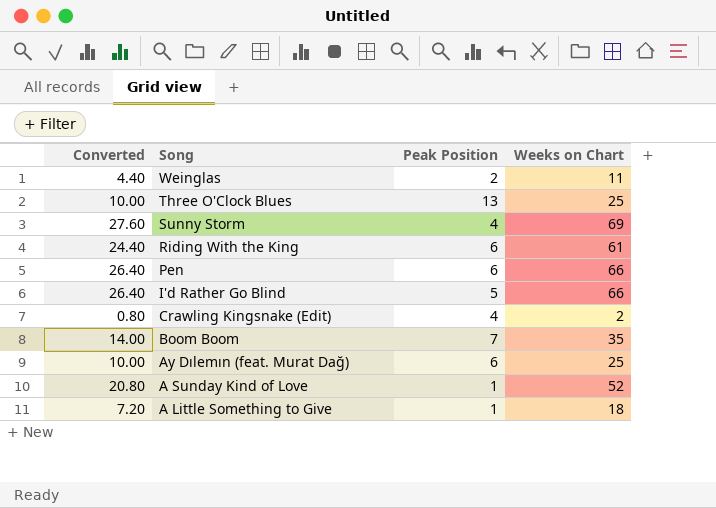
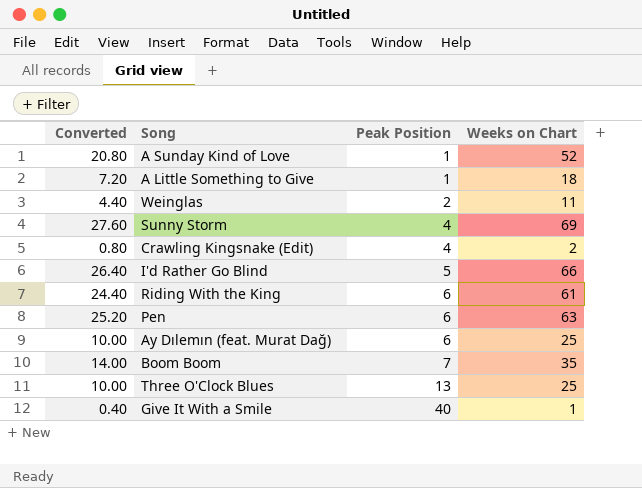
row order: Song descending -> Peak Position ascending
Pen | Converted: 26.40 -> 25.20
Pen | Weeks on Chart: 66 -> 63
row Give It With a Smile: none -> 0.40 | 40 | 1

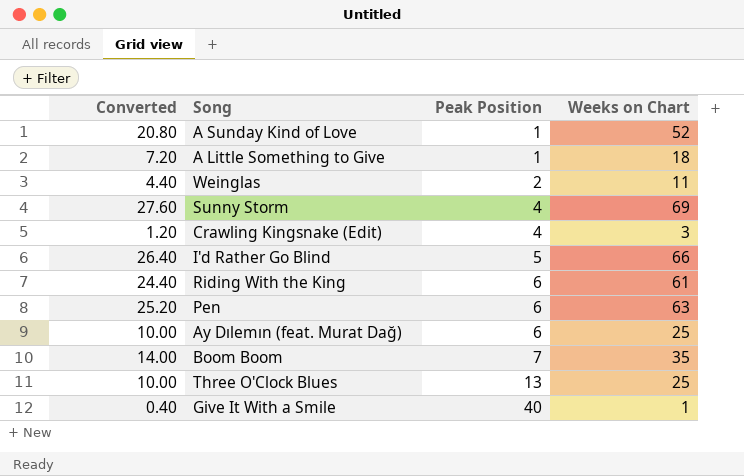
Crawling Kingsnake (Edit) | Converted: 0.80 -> 1.20
Crawling Kingsnake (Edit) | Weeks on Chart: 2 -> 3

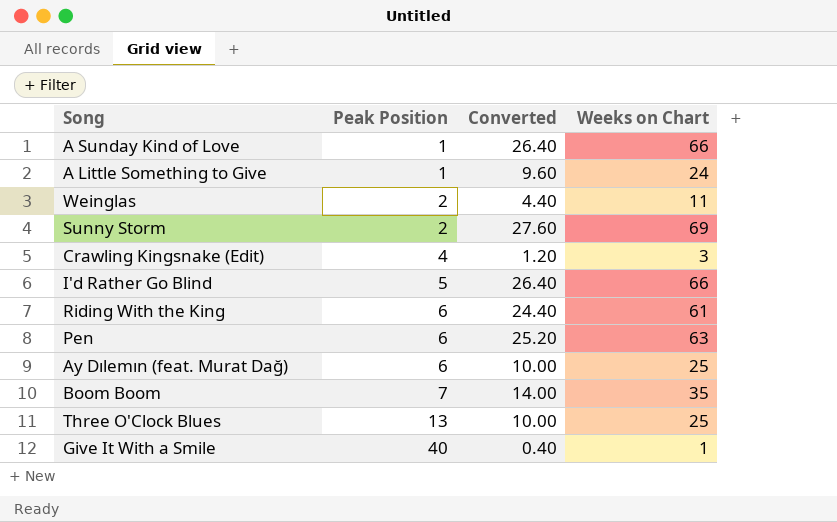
column Converted | position: 1 -> 3
A Sunday Kind of Love | Converted: 20.80 -> 26.40
A Sunday Kind of Love | Weeks on Chart: 52 -> 66
A Little Something to Give | Converted: 7.20 -> 9.60
A Little Something to Give | Weeks on Chart: 18 -> 24
Sunny Storm | Peak Position: 4 -> 2

